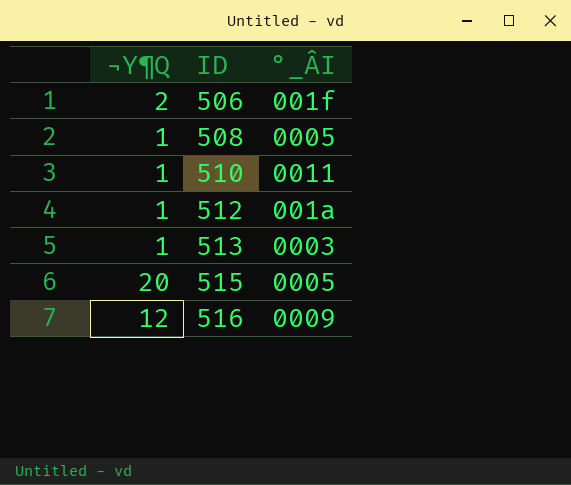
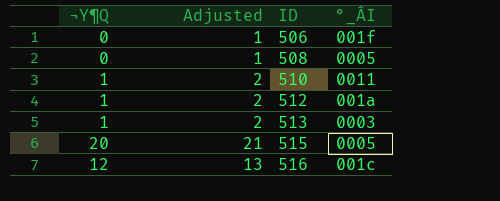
column Adjusted | formula: none -> [¬Y¶Q] + 1
506 | ¬Y¶Q: 2 -> 0
508 | ¬Y¶Q: 1 -> 0
516 | °_ÂI: 0009 -> 001c

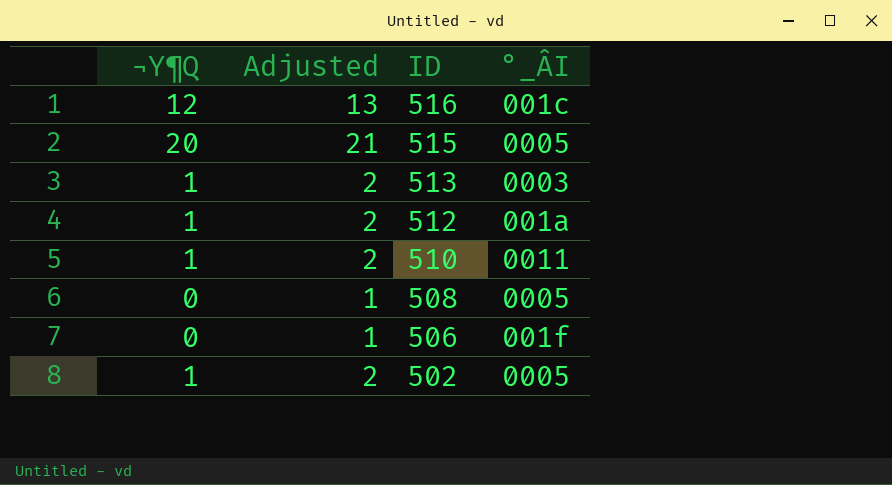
row order: ID ascending -> ID descending
row 502: none -> 1 | 2 | 0005

